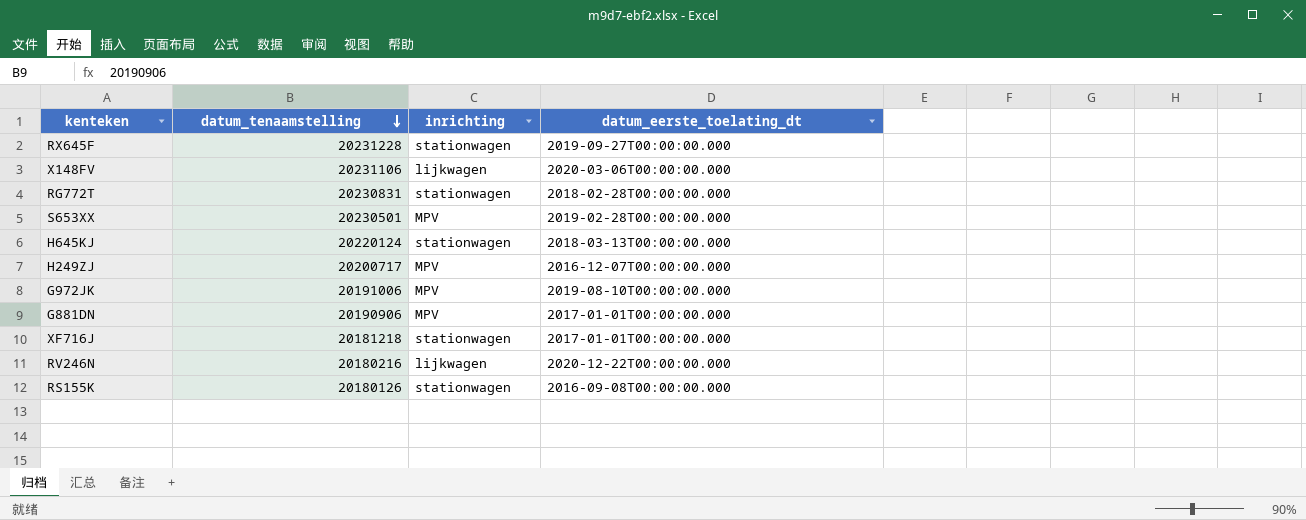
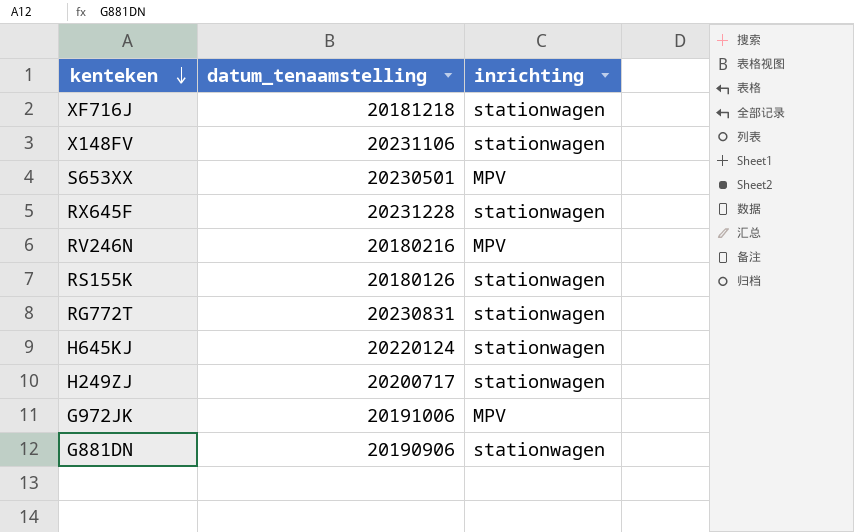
row order: datum_tenaamstelling descending -> kenteken descending
column datum_eerste_toelating_dt | position: 4 -> none
X148FV | inrichting: lijkwagen -> stationwagen
RV246N | inrichting: lijkwagen -> MPV
H249ZJ | inrichting: MPV -> stationwagen
G881DN | inrichting: MPV -> stationwagen

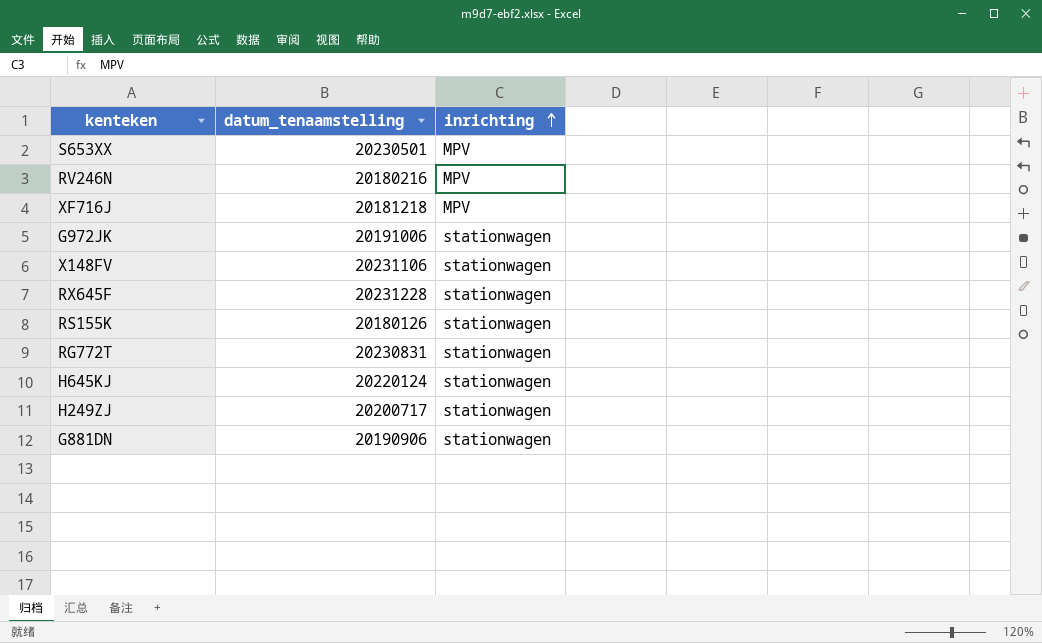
row order: kenteken descending -> inrichting ascending
XF716J | inrichting: stationwagen -> MPV
G972JK | inrichting: MPV -> stationwagen

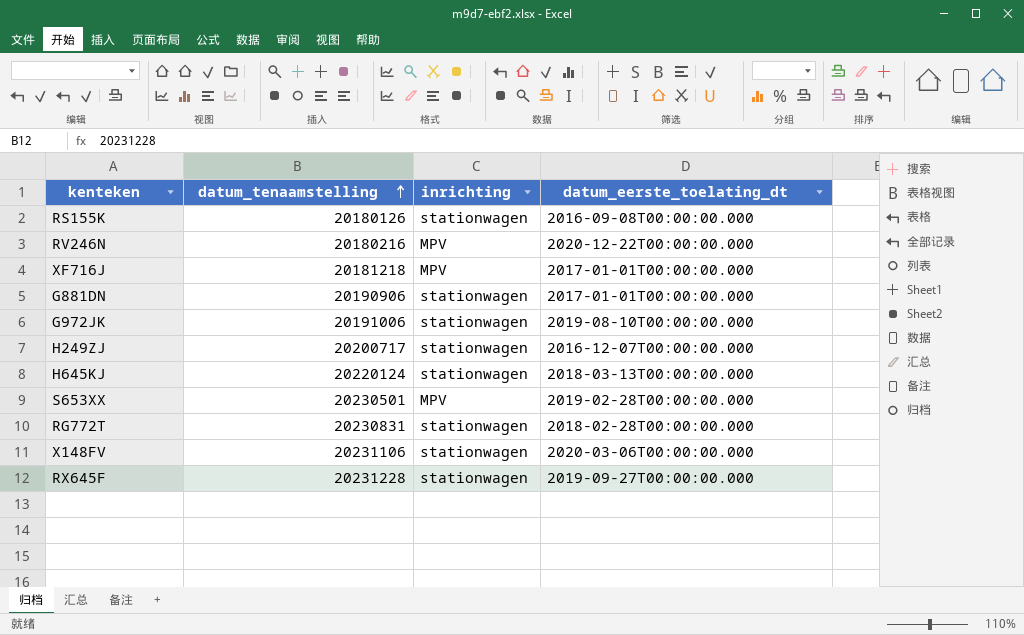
row order: inrichting ascending -> datum_tenaamstelling ascending
column datum_eerste_toelating_dt | position: none -> 4

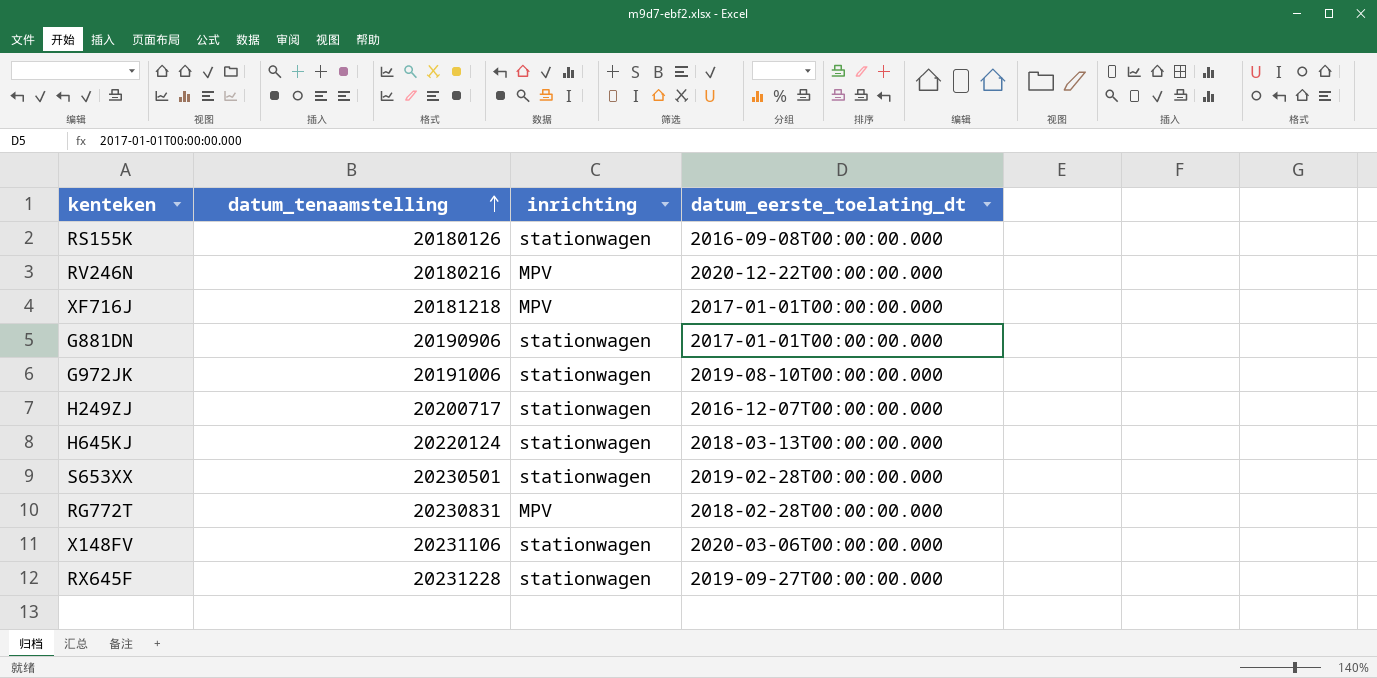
S653XX | inrichting: MPV -> stationwagen
RG772T | inrichting: stationwagen -> MPV

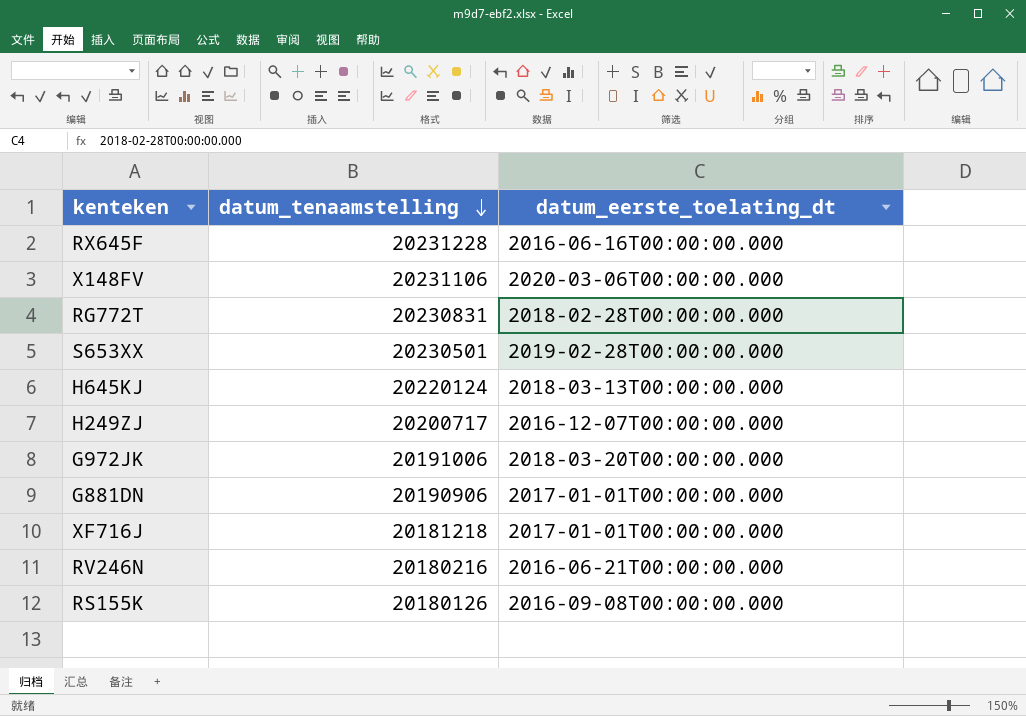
row order: datum_tenaamstelling ascending -> datum_tenaamstelling descending
column inrichting | position: 3 -> none
RX645F | datum_eerste_toelating_dt: 2019-09-27T00:00:00.000 -> 2016-06-16T00:00:00.000
G972JK | datum_eerste_toelating_dt: 2019-08-10T00:00:00.000 -> 2018-03-20T00:00:00.000
RV246N | datum_eerste_toelating_dt: 2020-12-22T00:00:00.000 -> 2016-06-21T00:00:00.000

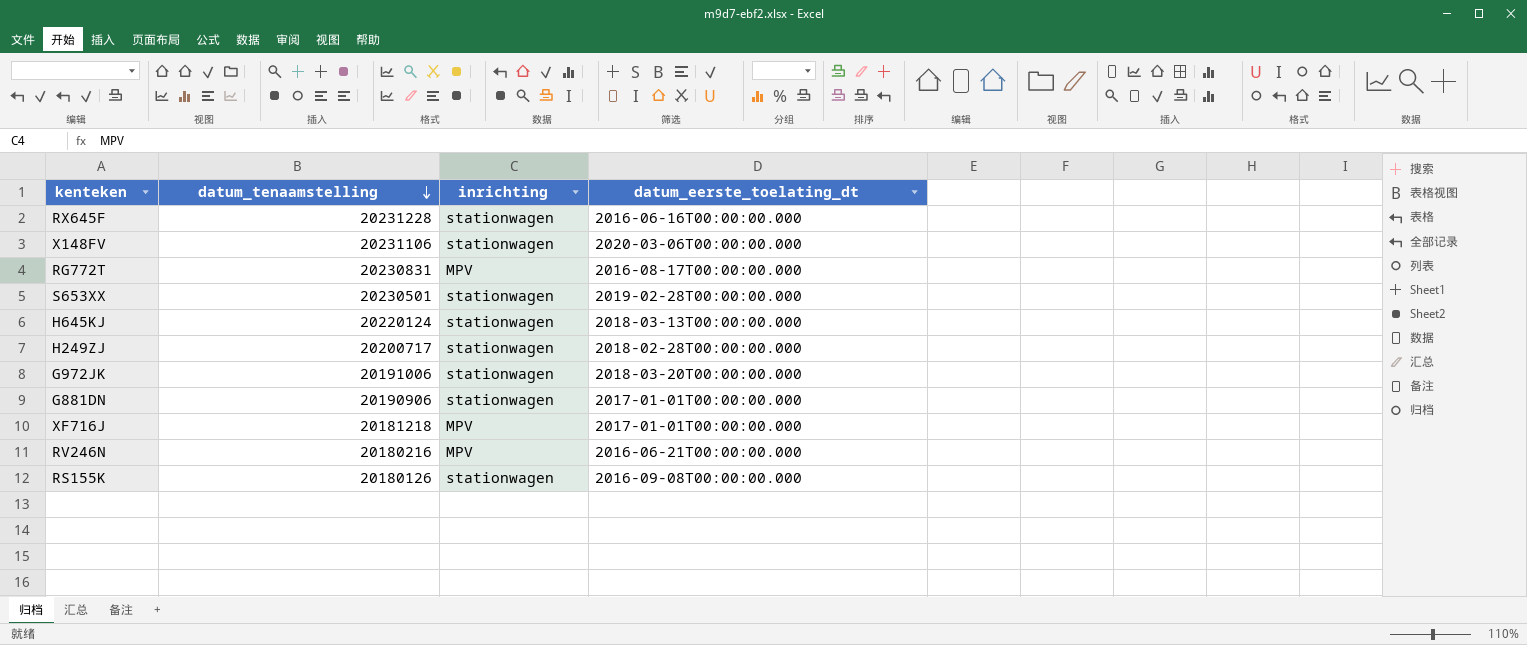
column inrichting | position: none -> 3
RG772T | datum_eerste_toelating_dt: 2018-02-28T00:00:00.000 -> 2016-08-17T00:00:00.000
H249ZJ | datum_eerste_toelating_dt: 2016-12-07T00:00:00.000 -> 2018-02-28T00:00:00.000

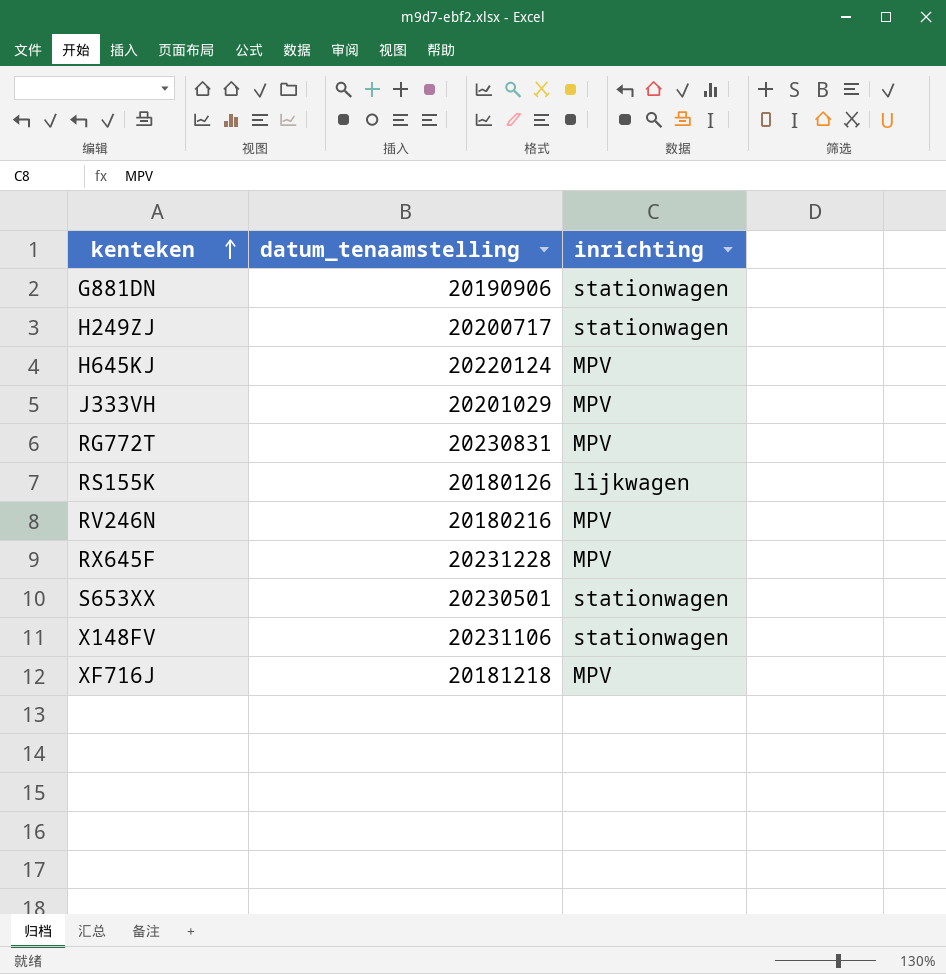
row order: datum_tenaamstelling descending -> kenteken ascending
column datum_eerste_toelating_dt | position: 4 -> none
row G972JK: 20191006 | stationwagen | 2018-03-20T00:00:00.000 -> none
H645KJ | inrichting: stationwagen -> MPV
row J333VH: none -> 20201029 | MPV
RS155K | inrichting: stationwagen -> lijkwagen
RX645F | inrichting: stationwagen -> MPV

